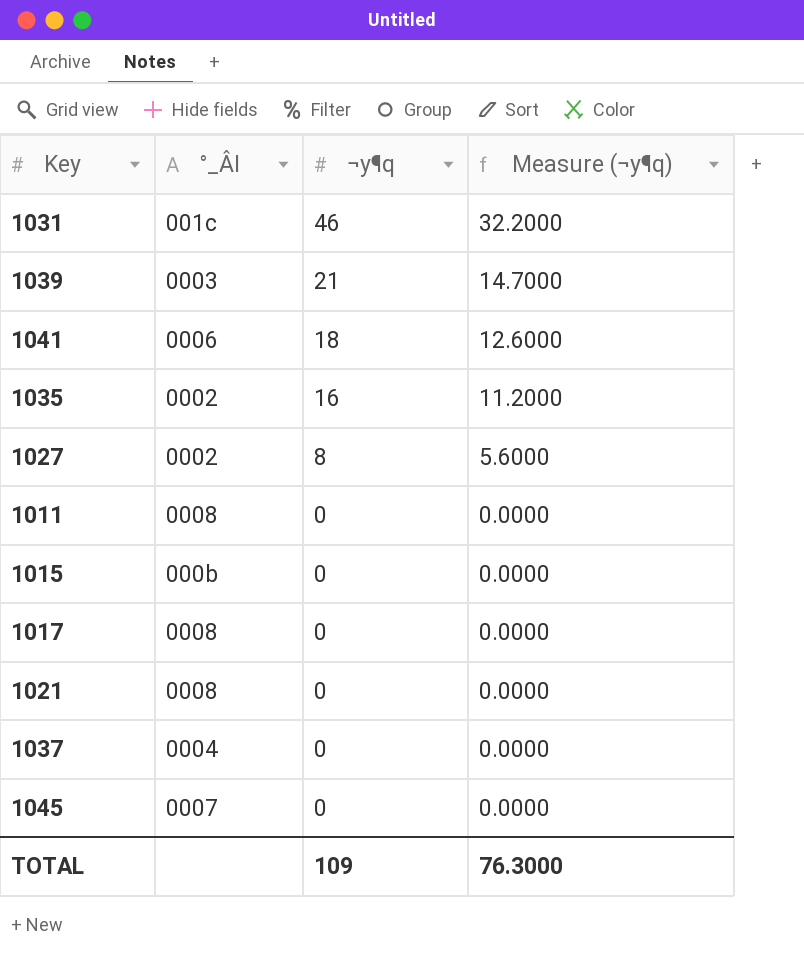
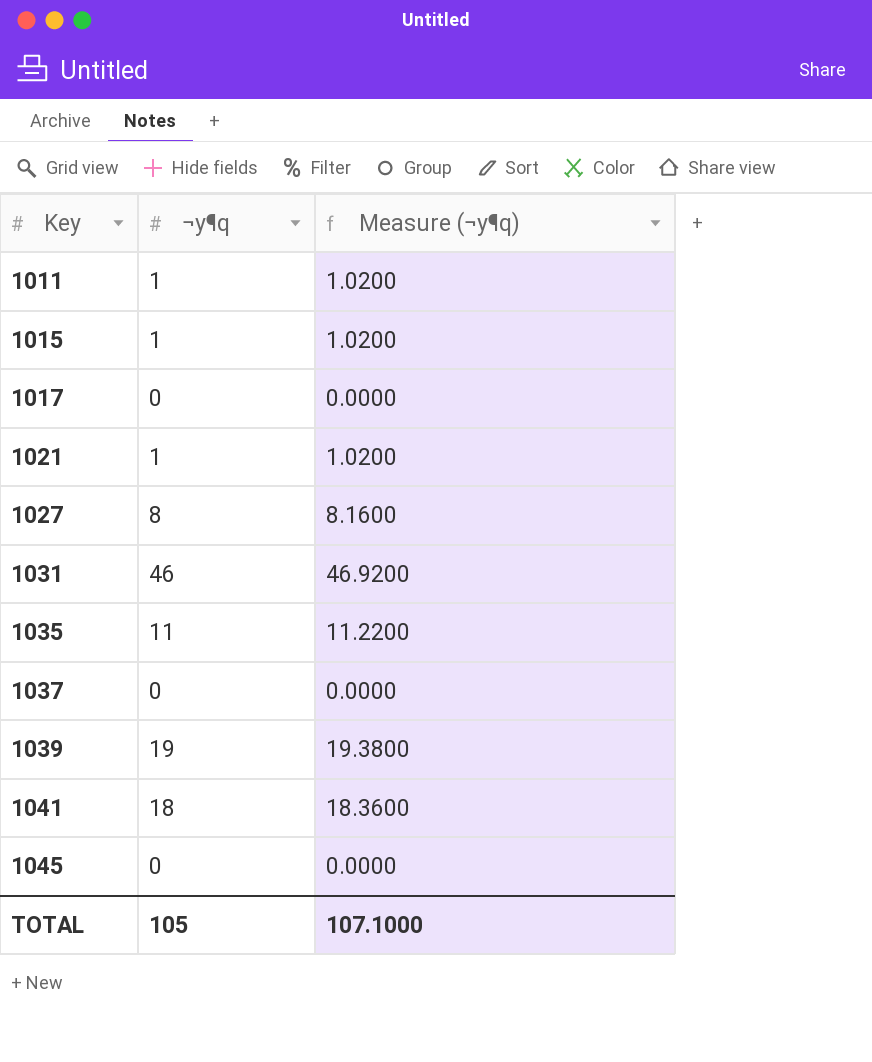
row order: ¬y¶q descending -> Key ascending
column °_ÂI | position: 2 -> none
column Measure (¬y¶q) | formula: [¬y¶q] * 0.7 -> [¬y¶q] * 1.02
1011 | ¬y¶q: 0 -> 1
1015 | ¬y¶q: 0 -> 1
1021 | ¬y¶q: 0 -> 1
1035 | ¬y¶q: 16 -> 11
1039 | ¬y¶q: 21 -> 19
TOTAL | ¬y¶q: 109 -> 105
TOTAL | Measure (¬y¶q): 76.3000 -> 107.1000

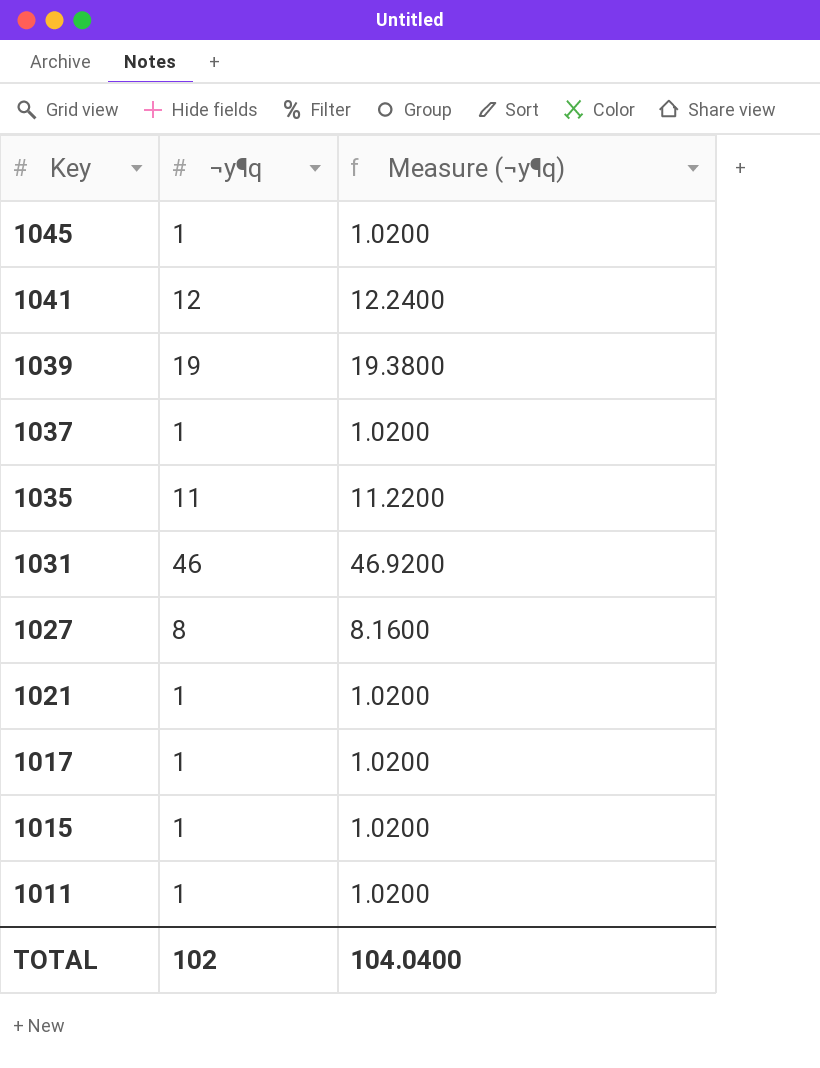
row order: Key ascending -> Key descending
1045 | ¬y¶q: 0 -> 1
1045 | Measure (¬y¶q): 0.0000 -> 1.0200
1041 | ¬y¶q: 18 -> 12
1041 | Measure (¬y¶q): 18.3600 -> 12.2400
1037 | ¬y¶q: 0 -> 1
1037 | Measure (¬y¶q): 0.0000 -> 1.0200
1017 | ¬y¶q: 0 -> 1
1017 | Measure (¬y¶q): 0.0000 -> 1.0200
TOTAL | ¬y¶q: 105 -> 102
TOTAL | Measure (¬y¶q): 107.1000 -> 104.0400

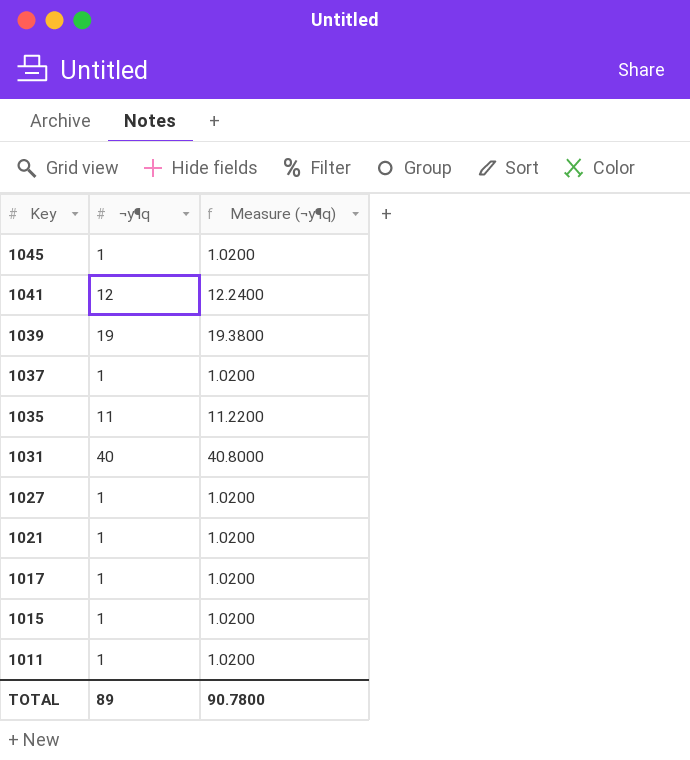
1031 | ¬y¶q: 46 -> 40
1031 | Measure (¬y¶q): 46.9200 -> 40.8000
1027 | ¬y¶q: 8 -> 1
1027 | Measure (¬y¶q): 8.1600 -> 1.0200
TOTAL | ¬y¶q: 102 -> 89
TOTAL | Measure (¬y¶q): 104.0400 -> 90.7800

